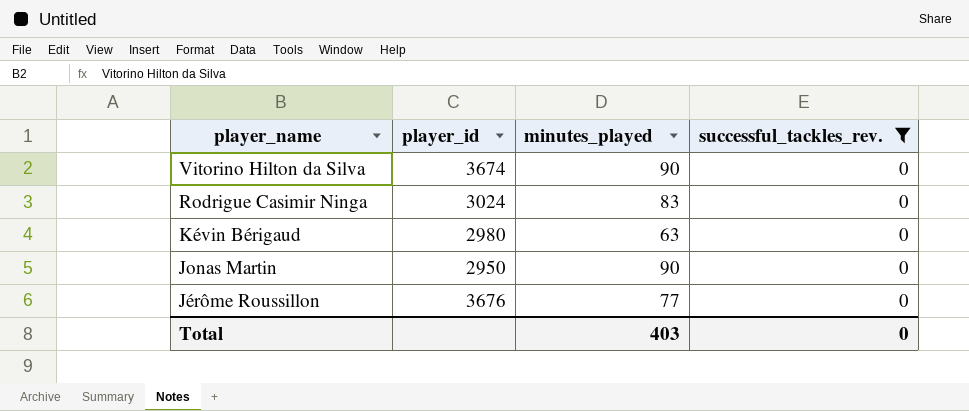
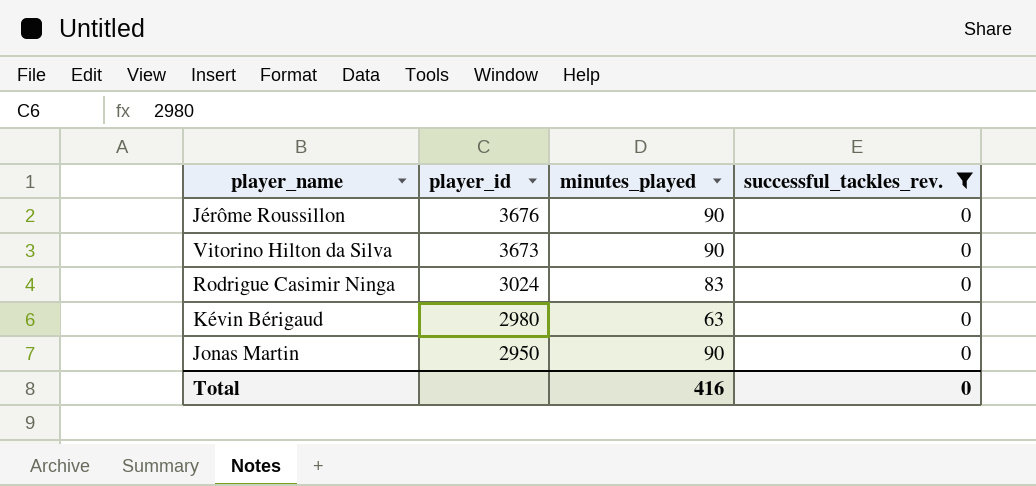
row order: player_name descending -> player_id descending
Jérôme Roussillon | minutes_played: 77 -> 90
Vitorino Hilton da Silva | player_id: 3674 -> 3673
Total | minutes_played: 403 -> 416

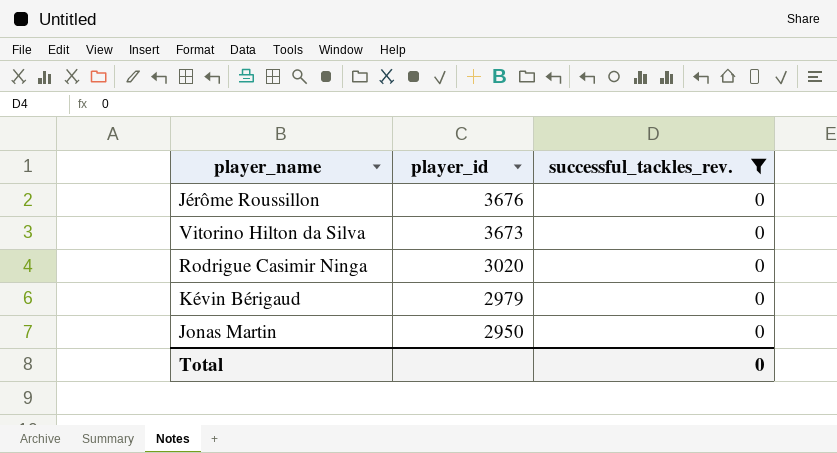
column minutes_played | position: 3 -> none
Rodrigue Casimir Ninga | player_id: 3024 -> 3020
Kévin Bérigaud | player_id: 2980 -> 2979

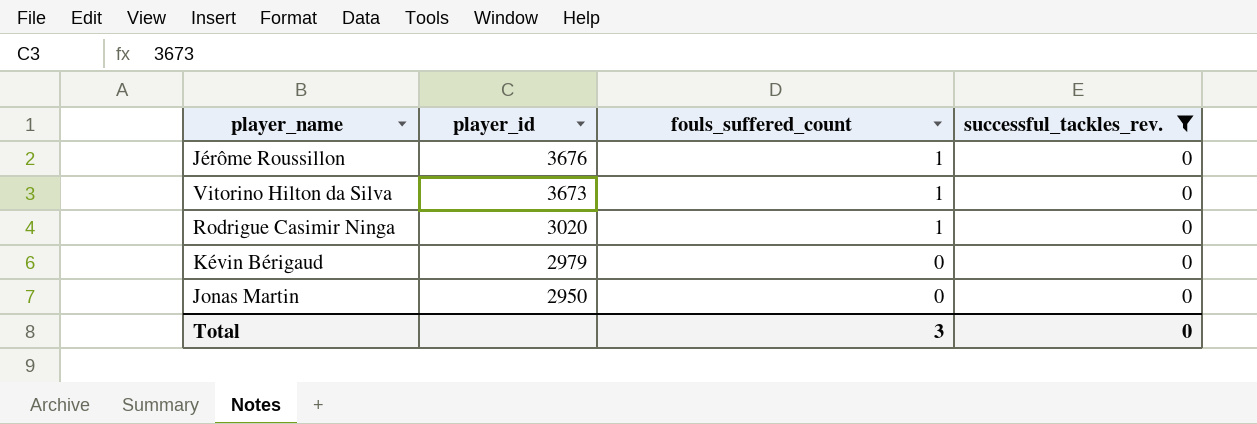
column fouls_suffered_count | position: none -> 3

